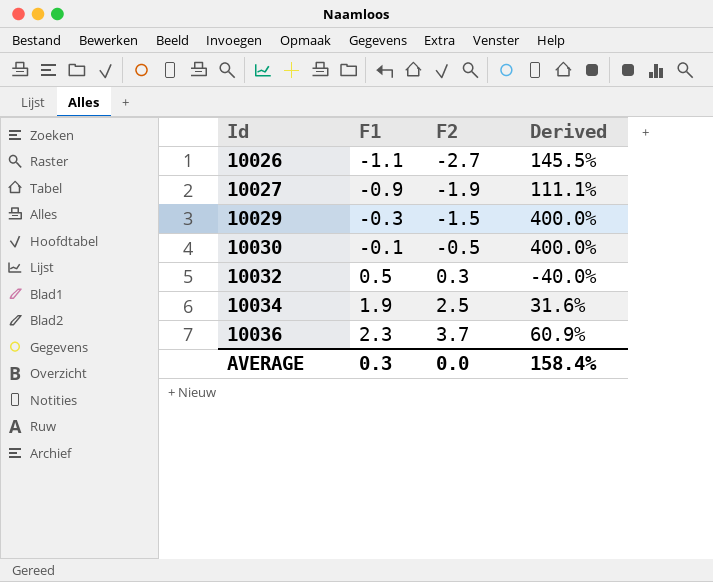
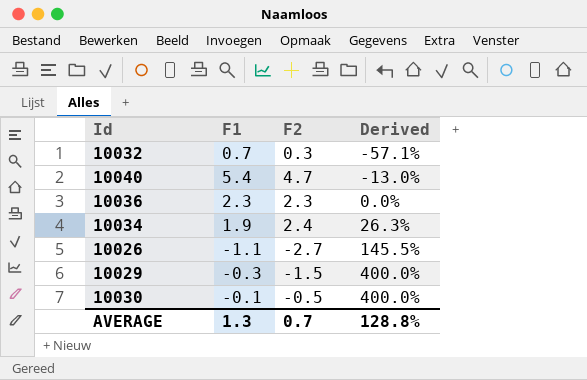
row order: Id ascending -> Derived ascending
row 10027: -0.9 | -1.9 | 111.1% -> none
10032 | F1: 0.5 -> 0.7
10032 | Derived: -40.0% -> -57.1%
row 10040: none -> 5.4 | 4.7 | -13.0%
10036 | F2: 3.7 -> 2.3
10036 | Derived: 60.9% -> 0.0%
10034 | F2: 2.5 -> 2.4
10034 | Derived: 31.6% -> 26.3%
AVERAGE | F1: 0.3 -> 1.3
AVERAGE | F2: 0.0 -> 0.7
AVERAGE | Derived: 158.4% -> 128.8%

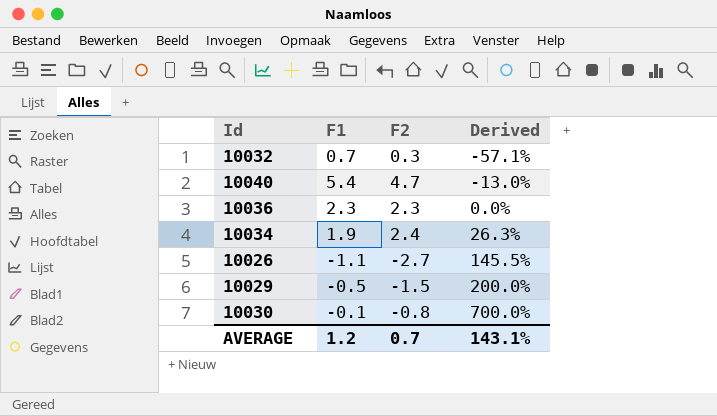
10029 | F1: -0.3 -> -0.5
10029 | Derived: 400.0% -> 200.0%
10030 | F2: -0.5 -> -0.8
10030 | Derived: 400.0% -> 700.0%
AVERAGE | F1: 1.3 -> 1.2
AVERAGE | Derived: 128.8% -> 143.1%

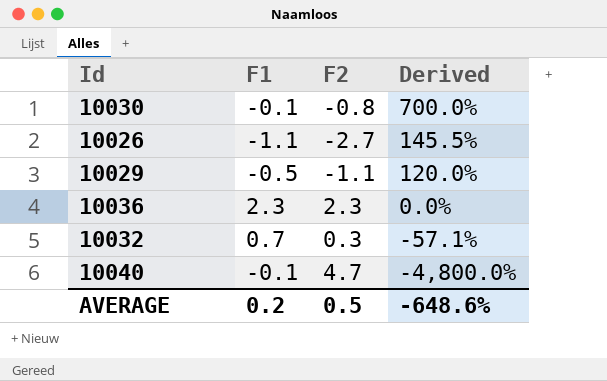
row order: Derived ascending -> Derived descending
row 10034: 1.9 | 2.4 | 26.3% -> none
10029 | F2: -1.5 -> -1.1
10029 | Derived: 200.0% -> 120.0%
10040 | F1: 5.4 -> -0.1
10040 | Derived: -13.0% -> -4,800.0%
AVERAGE | F1: 1.2 -> 0.2
AVERAGE | F2: 0.7 -> 0.5
AVERAGE | Derived: 143.1% -> -648.6%

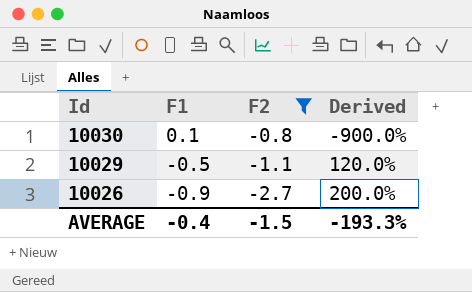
filter: none -> F2 <= -0.8
row order: Derived descending -> Id descending
10030 | F1: -0.1 -> 0.1
10030 | Derived: 700.0% -> -900.0%
10026 | F1: -1.1 -> -0.9
10026 | Derived: 145.5% -> 200.0%
AVERAGE | F1: 0.2 -> -0.4
AVERAGE | F2: 0.5 -> -1.5
AVERAGE | Derived: -648.6% -> -193.3%

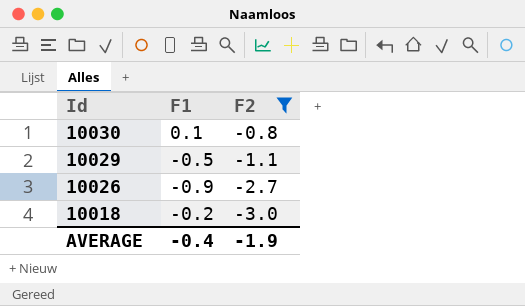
column Derived | formula: ([F2] - [F1]) / [F1] -> none
row 10018: none -> -0.2 | -3.0
AVERAGE | F2: -1.5 -> -1.9

